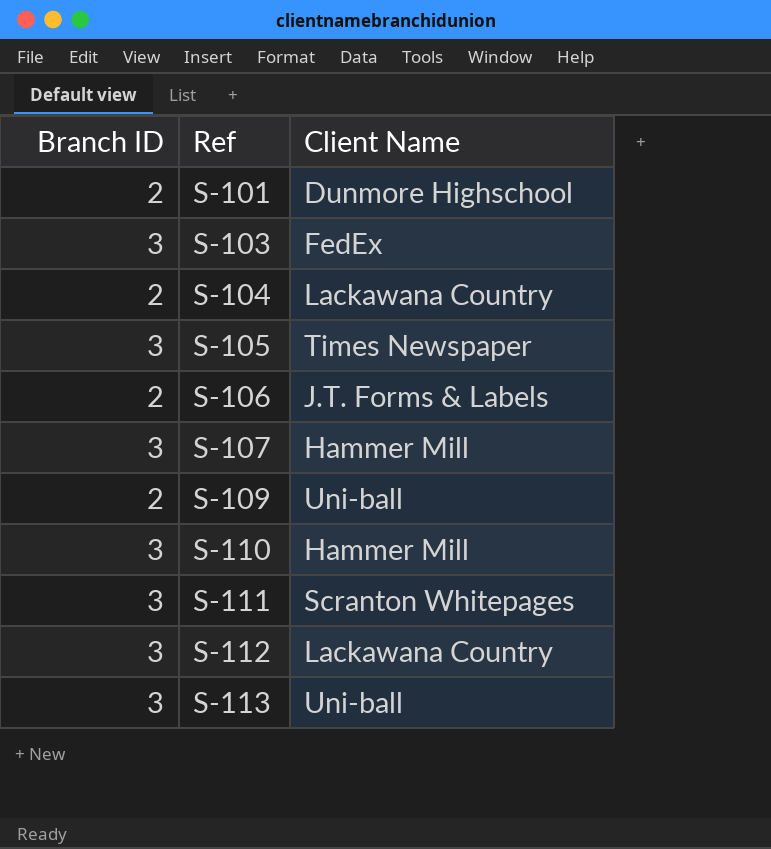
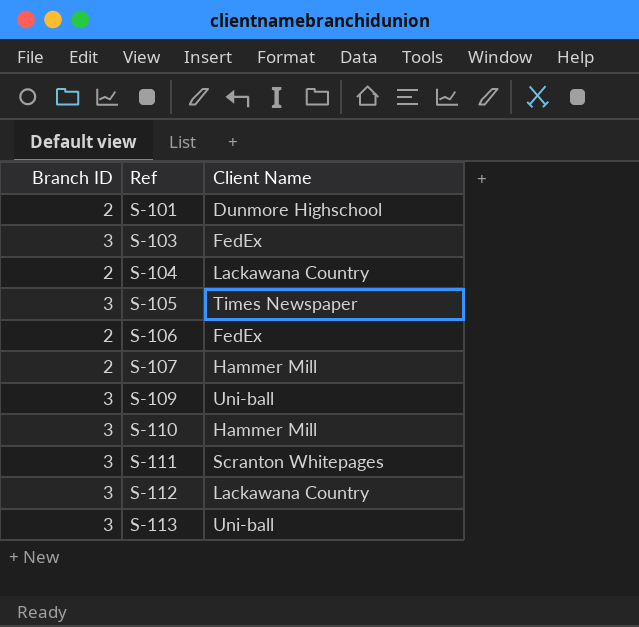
S-106 | Client Name: J.T. Forms & Labels -> FedEx
S-107 | Branch ID: 3 -> 2
S-109 | Branch ID: 2 -> 3

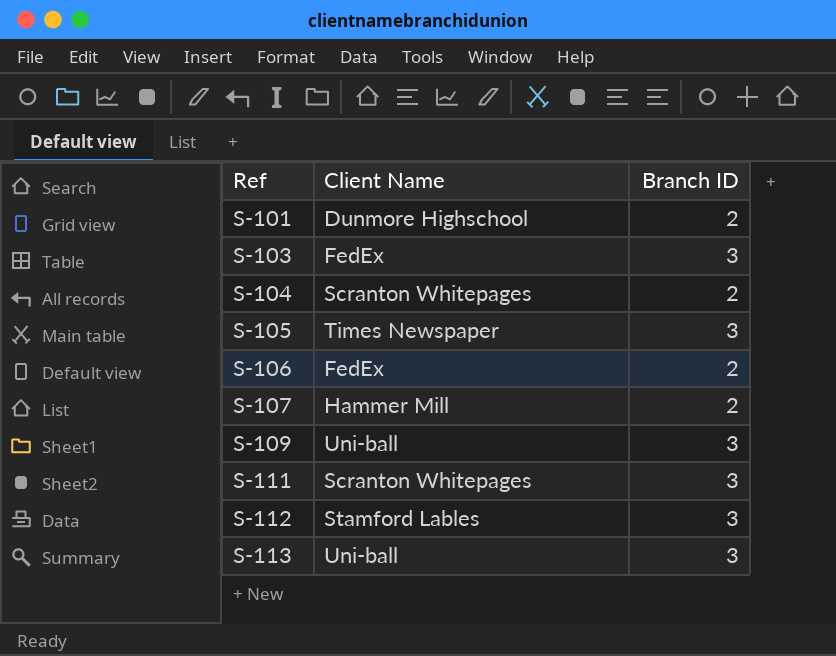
column Branch ID | position: 1 -> 3
row S-110: 3 | Hammer Mill -> none
S-104 | Client Name: Lackawana Country -> Scranton Whitepages
S-112 | Client Name: Lackawana Country -> Stamford Lables

